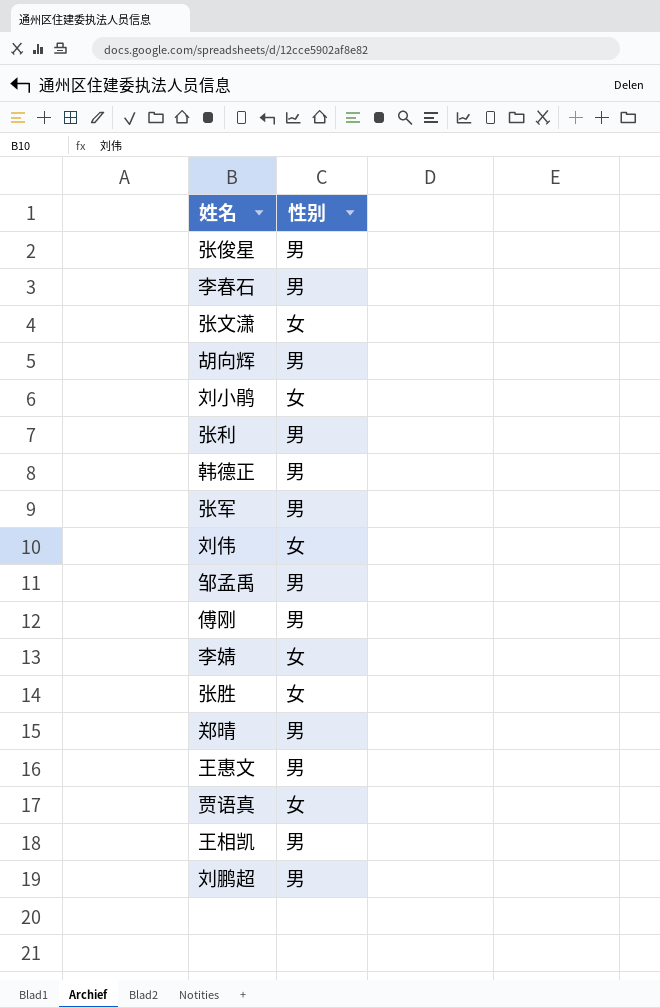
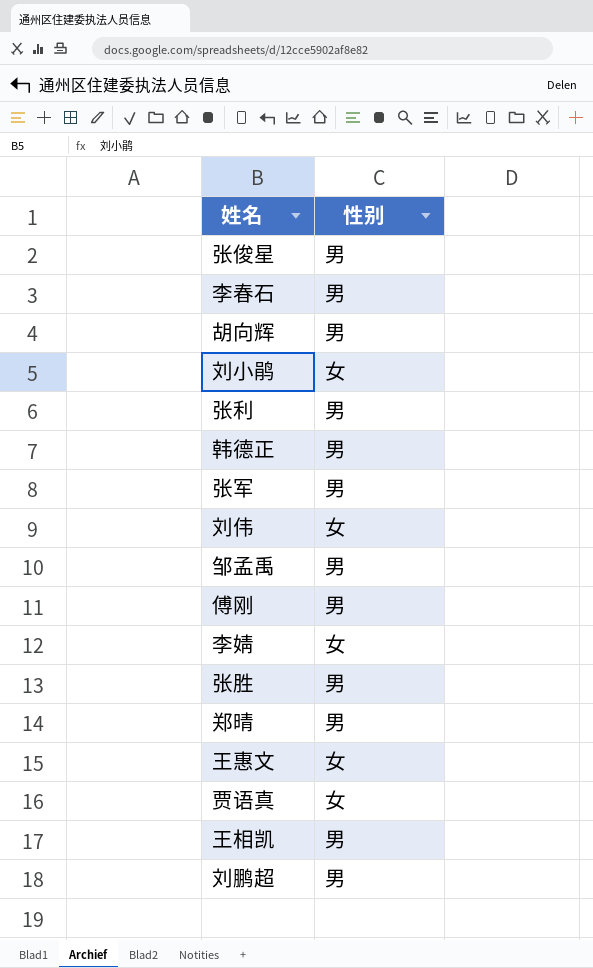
row 张文潇: 女 -> none
张胜 | 性别: 女 -> 男
王惠文 | 性别: 男 -> 女

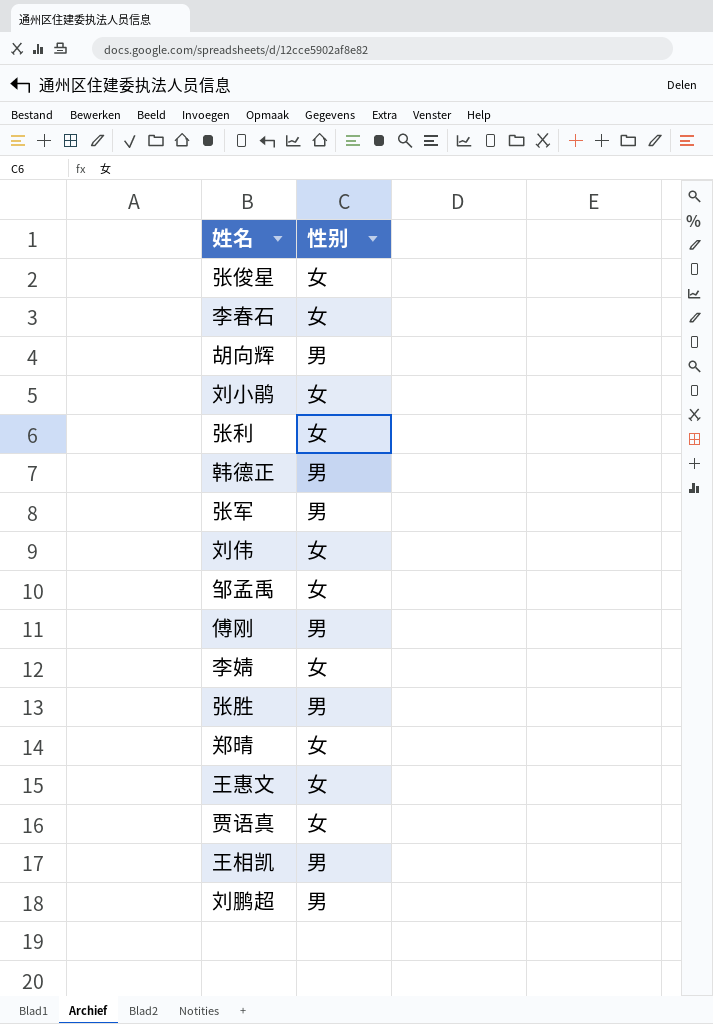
张俊星 | 性别: 男 -> 女
李春石 | 性别: 男 -> 女
张利 | 性别: 男 -> 女
邹孟禹 | 性别: 男 -> 女
郑晴 | 性别: 男 -> 女

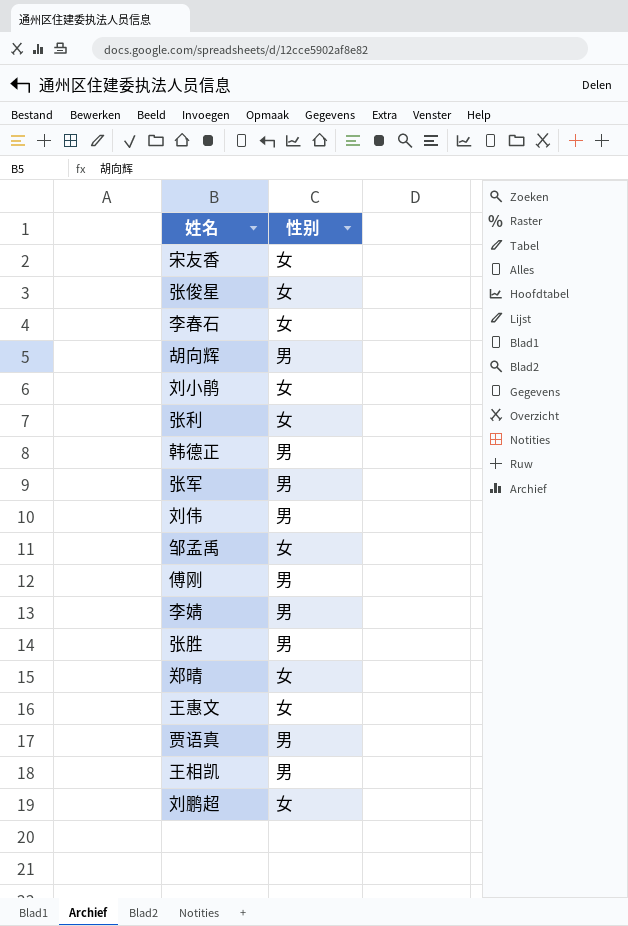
row 宋友香: none -> 女
刘伟 | 性别: 女 -> 男
李婧 | 性别: 女 -> 男
贾语真 | 性别: 女 -> 男
刘鹏超 | 性别: 男 -> 女

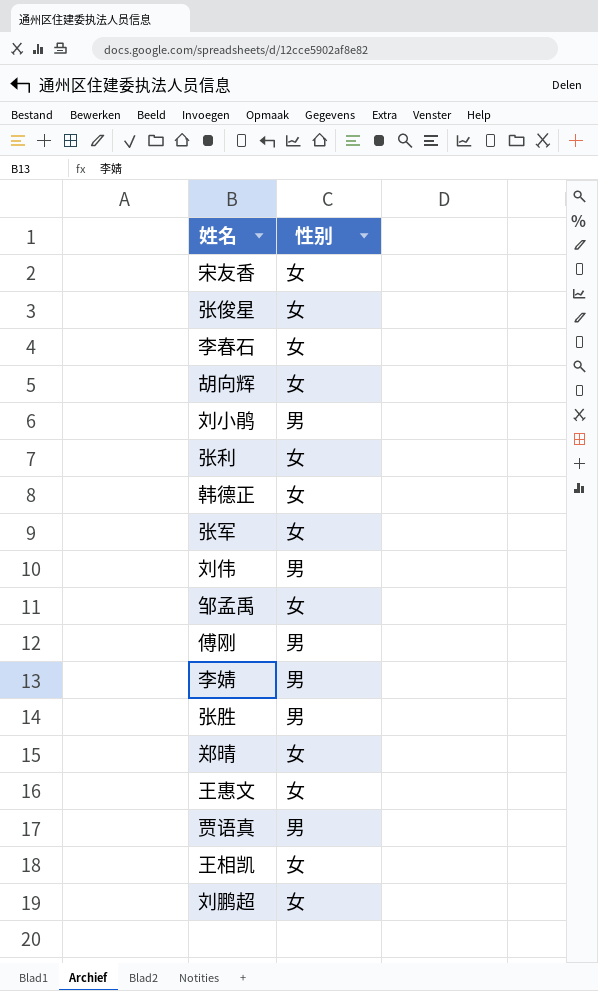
胡向辉 | 性别: 男 -> 女
刘小鹃 | 性别: 女 -> 男
韩德正 | 性别: 男 -> 女
张军 | 性别: 男 -> 女
王相凯 | 性别: 男 -> 女

